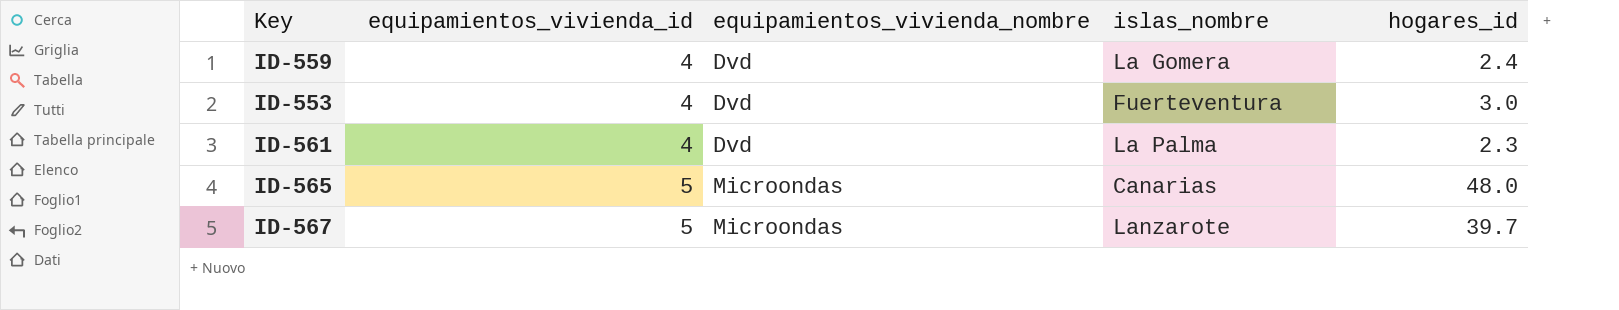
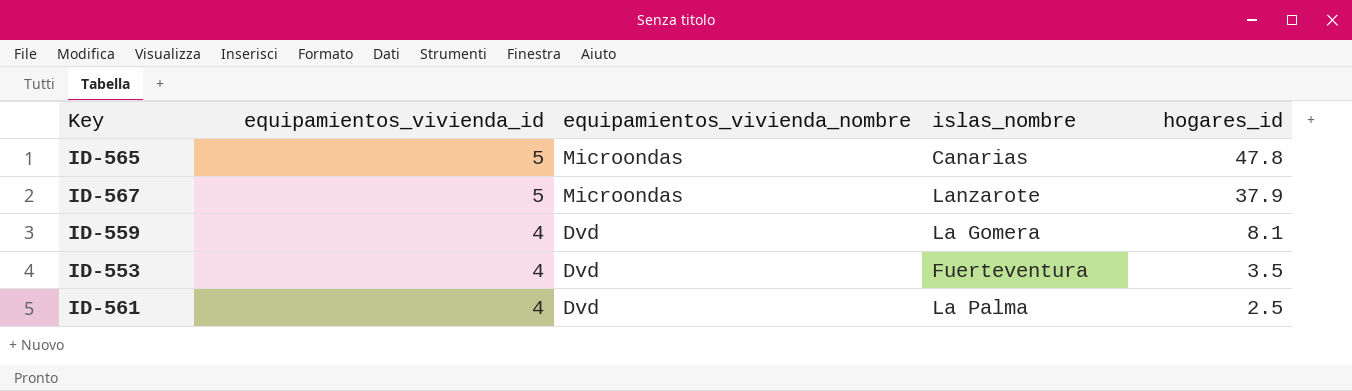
row order: equipamientos_vivienda_id ascending -> equipamientos_vivienda_id descending
ID-565 | hogares_id: 48.0 -> 47.8
ID-567 | hogares_id: 39.7 -> 37.9
ID-559 | hogares_id: 2.4 -> 8.1
ID-553 | hogares_id: 3.0 -> 3.5
ID-561 | hogares_id: 2.3 -> 2.5

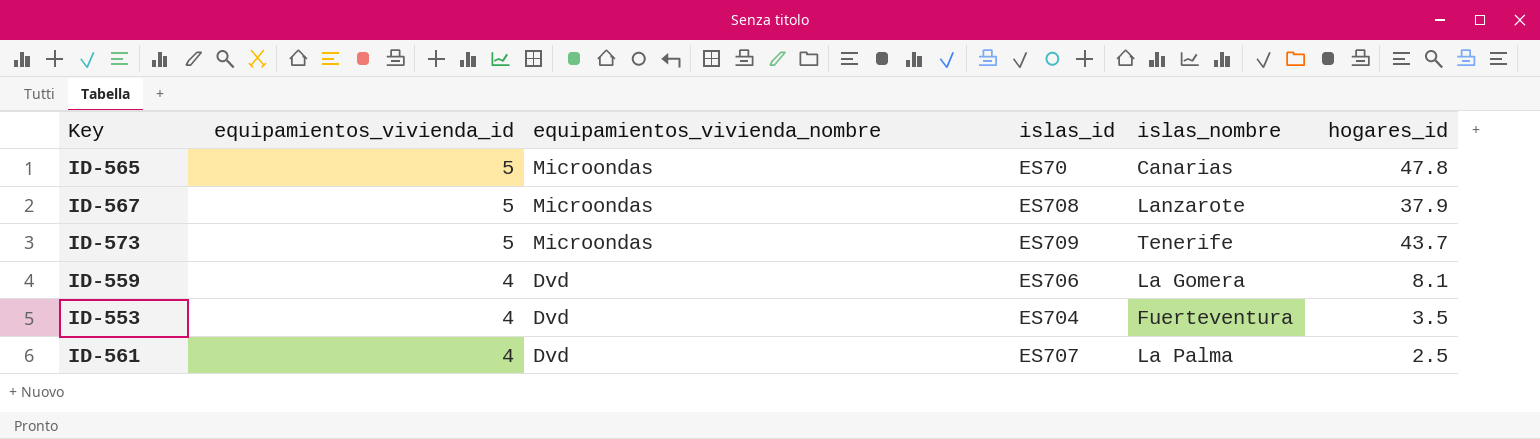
column islas_id | position: none -> 4
row ID-573: none -> 5 | Microondas | ES709 | Tenerife | 43.7

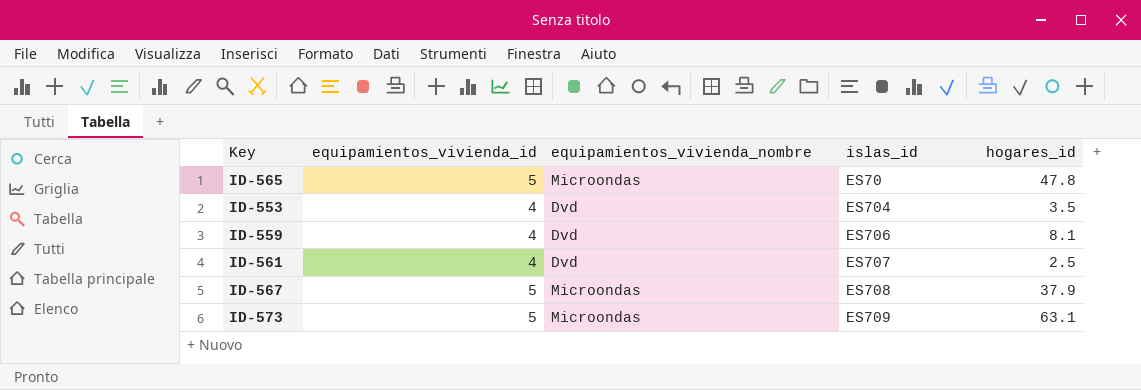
row order: equipamientos_vivienda_id descending -> islas_id ascending
column islas_nombre | position: 5 -> none
ID-573 | hogares_id: 43.7 -> 63.1

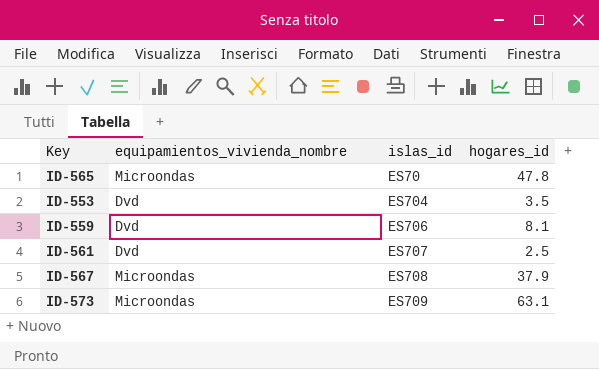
column equipamientos_vivienda_id | position: 2 -> none

